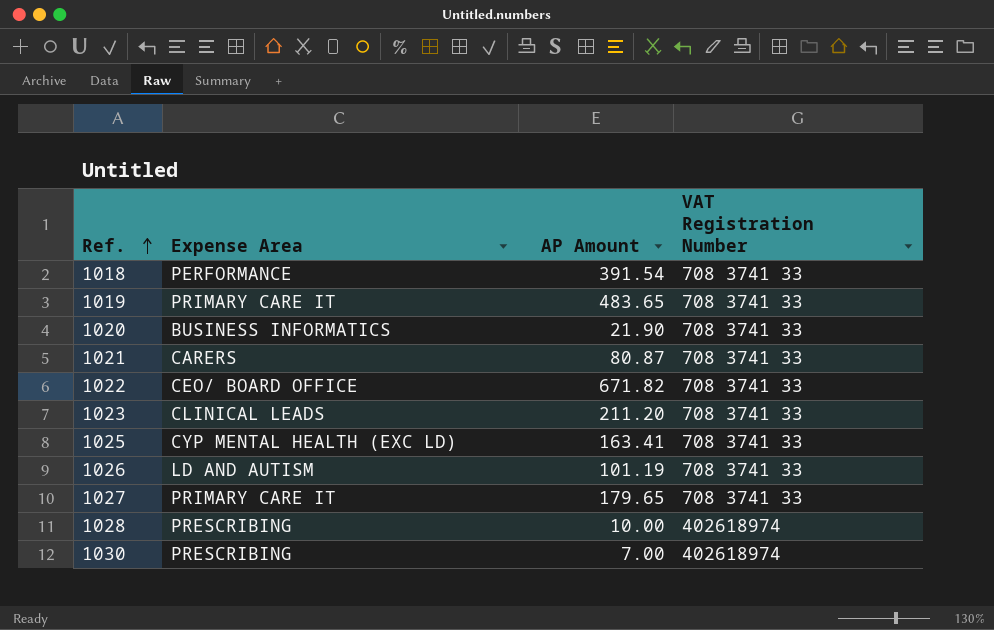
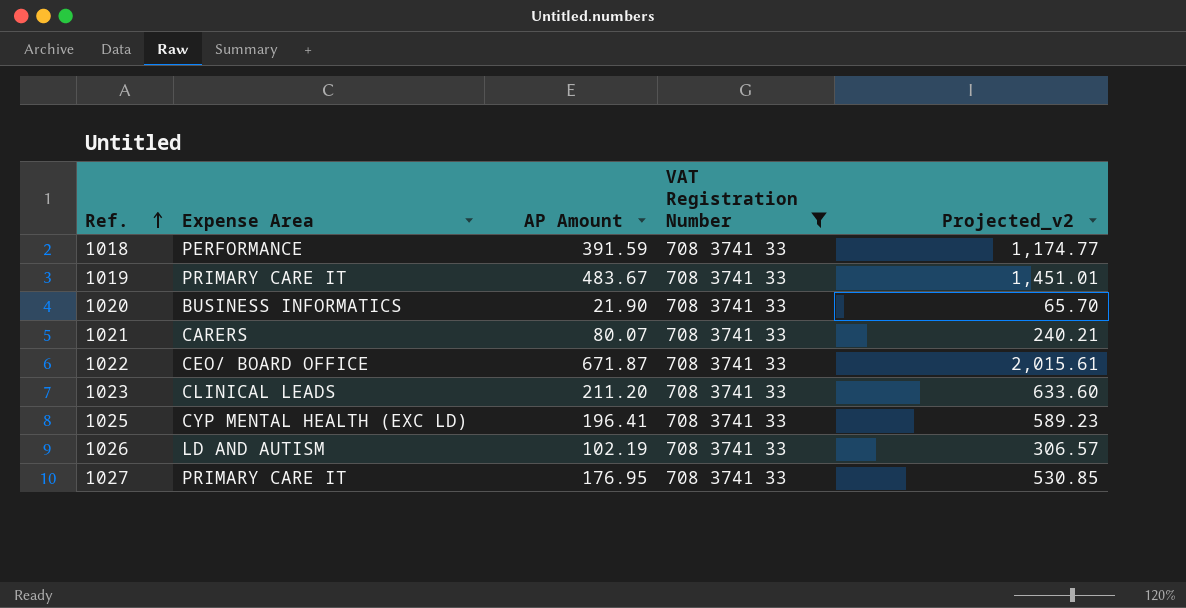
filter: none -> VAT Registration Number = 708 3741 33
column Projected_v2 | formula: none -> [AP Amount] * 3
1018 | AP Amount: 391.54 -> 391.59
1019 | AP Amount: 483.65 -> 483.67
1021 | AP Amount: 80.87 -> 80.07
1022 | AP Amount: 671.82 -> 671.87
1025 | AP Amount: 163.41 -> 196.41
1026 | AP Amount: 101.19 -> 102.19
1027 | AP Amount: 179.65 -> 176.95

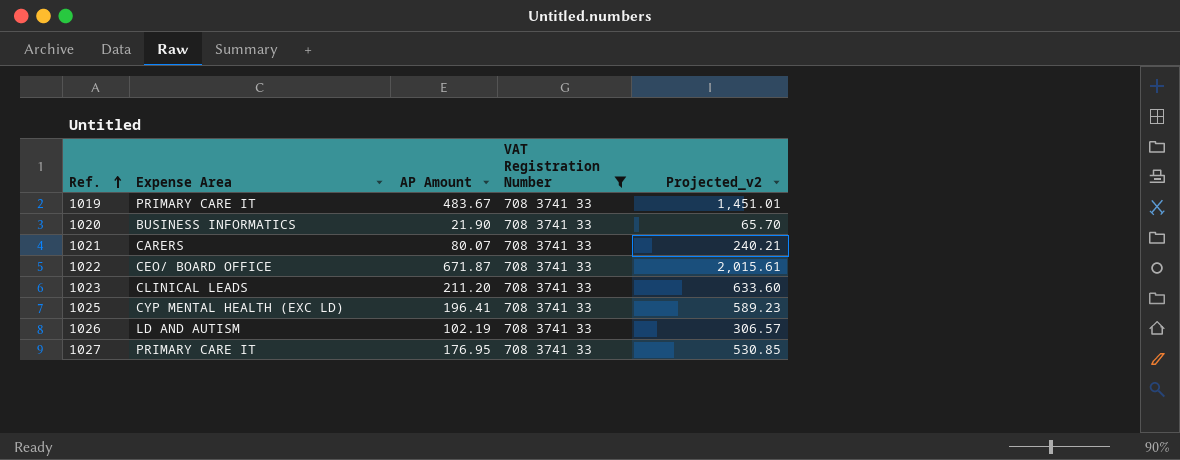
row 1018: PERFORMANCE | 391.59 | 708 3741 33 | 1,174.77 -> none

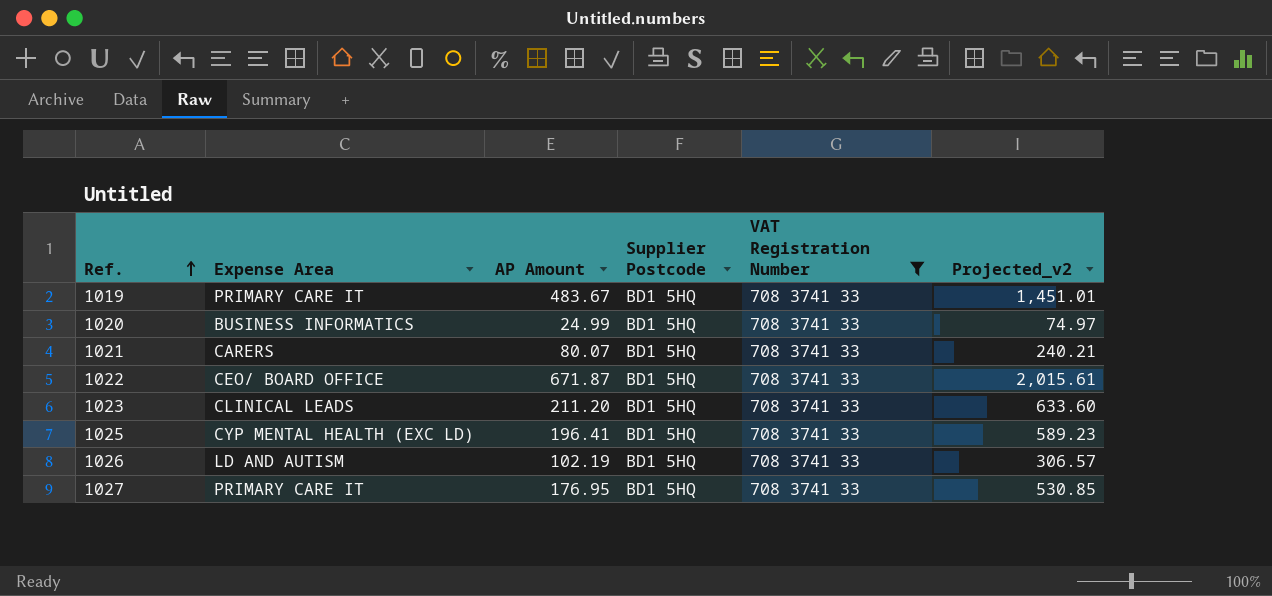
column Supplier Postcode | position: none -> 4
1020 | AP Amount: 21.90 -> 24.99
1020 | Projected_v2: 65.70 -> 74.97

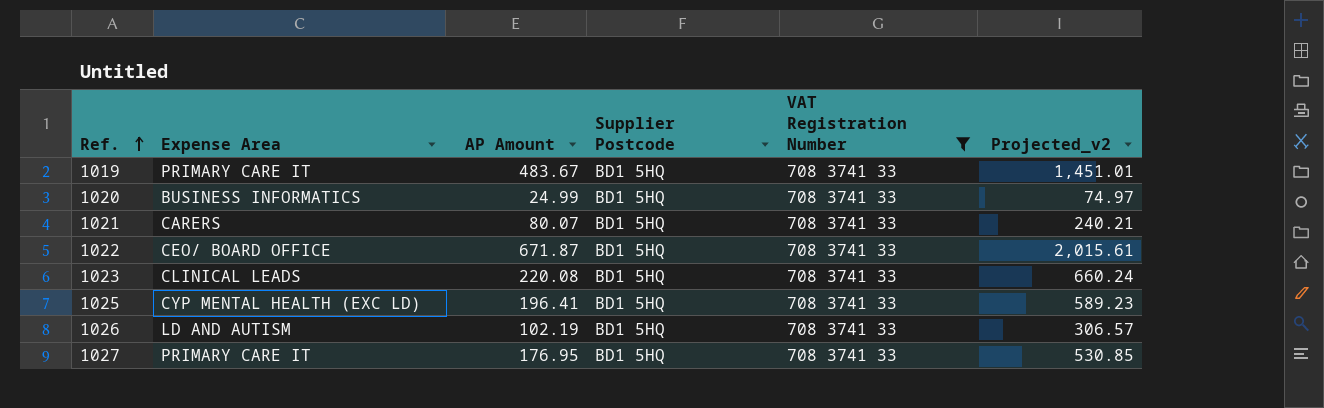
1023 | AP Amount: 211.20 -> 220.08
1023 | Projected_v2: 633.60 -> 660.24

